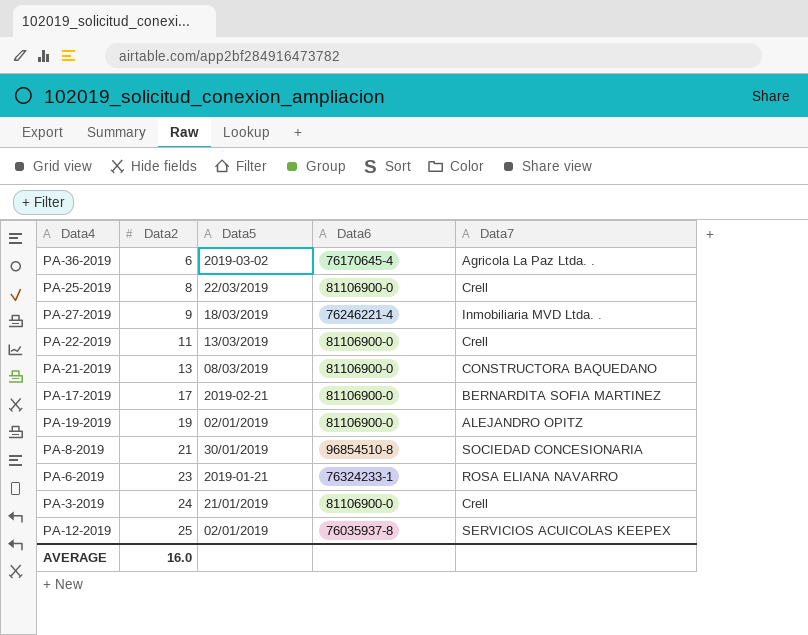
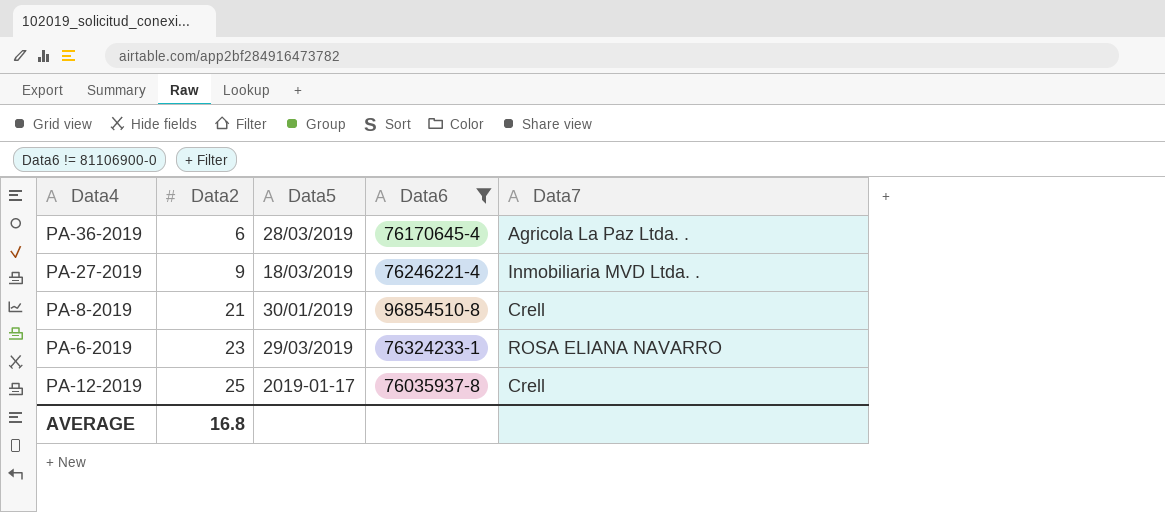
filter: none -> Data6 != 81106900-0
PA-36-2019 | Data5: 2019-03-02 -> 28/03/2019
PA-8-2019 | Data7: SOCIEDAD CONCESIONARIA -> Crell
PA-6-2019 | Data5: 2019-01-21 -> 29/03/2019
PA-12-2019 | Data5: 02/01/2019 -> 2019-01-17
PA-12-2019 | Data7: SERVICIOS ACUICOLAS KEEPEX -> Crell
AVERAGE | Data2: 16.0 -> 16.8

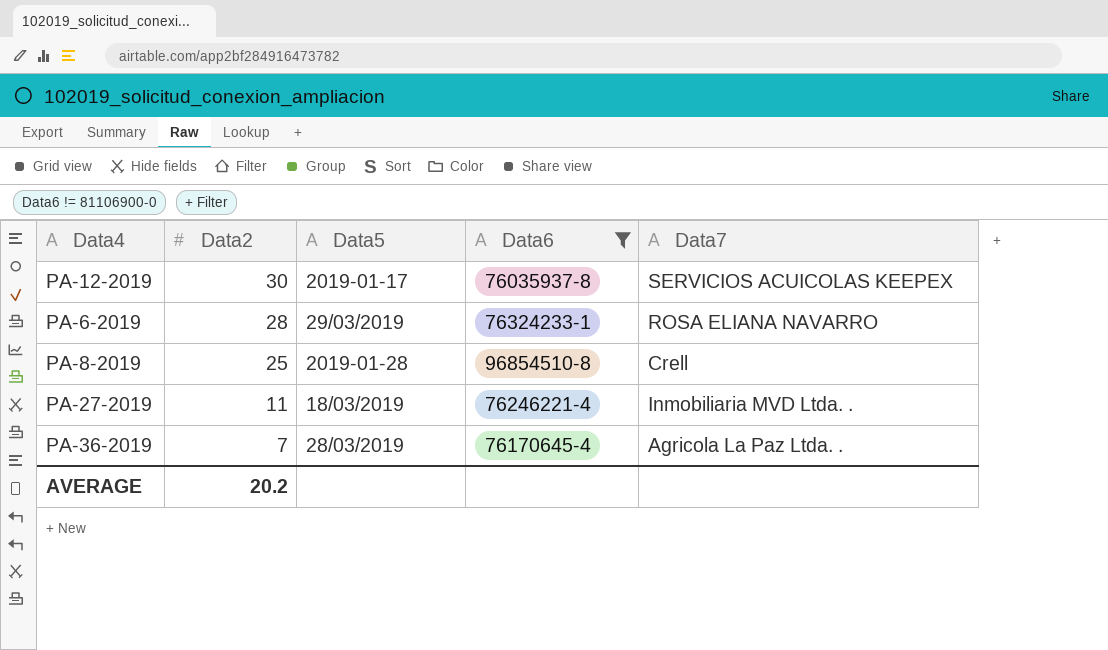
row order: Data2 ascending -> Data2 descending
PA-12-2019 | Data2: 25 -> 30
PA-12-2019 | Data7: Crell -> SERVICIOS ACUICOLAS KEEPEX
PA-6-2019 | Data2: 23 -> 28
PA-8-2019 | Data2: 21 -> 25
PA-8-2019 | Data5: 30/01/2019 -> 2019-01-28
PA-27-2019 | Data2: 9 -> 11
PA-36-2019 | Data2: 6 -> 7
AVERAGE | Data2: 16.8 -> 20.2

